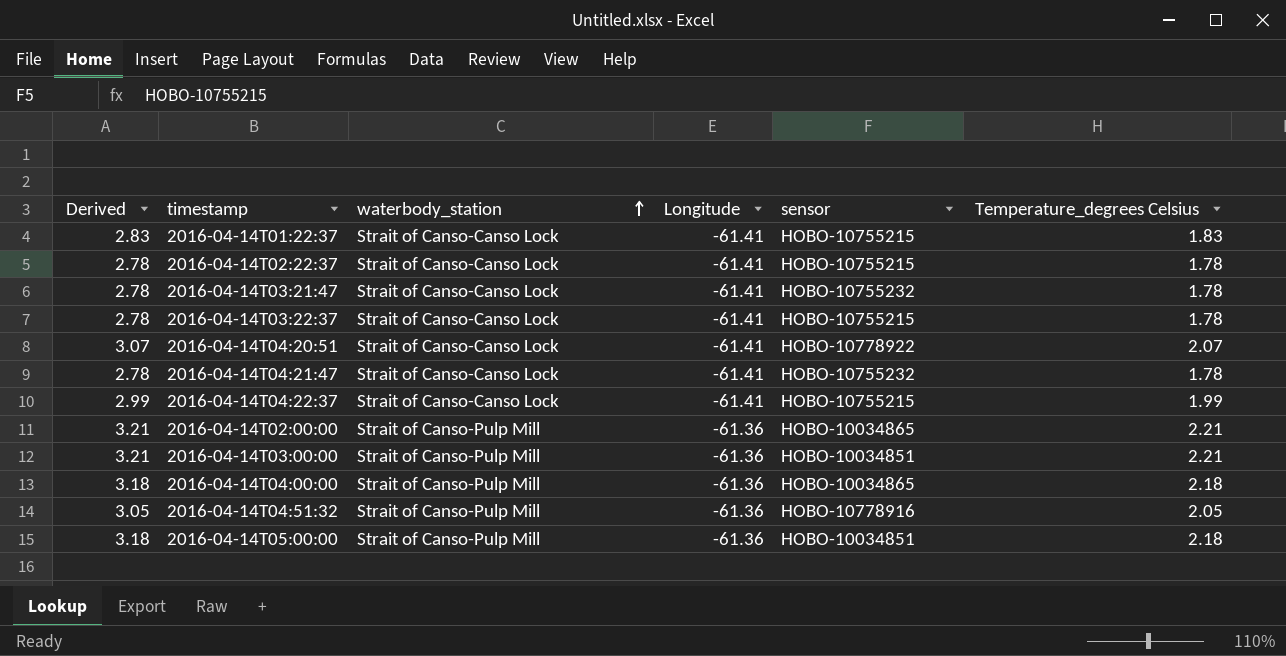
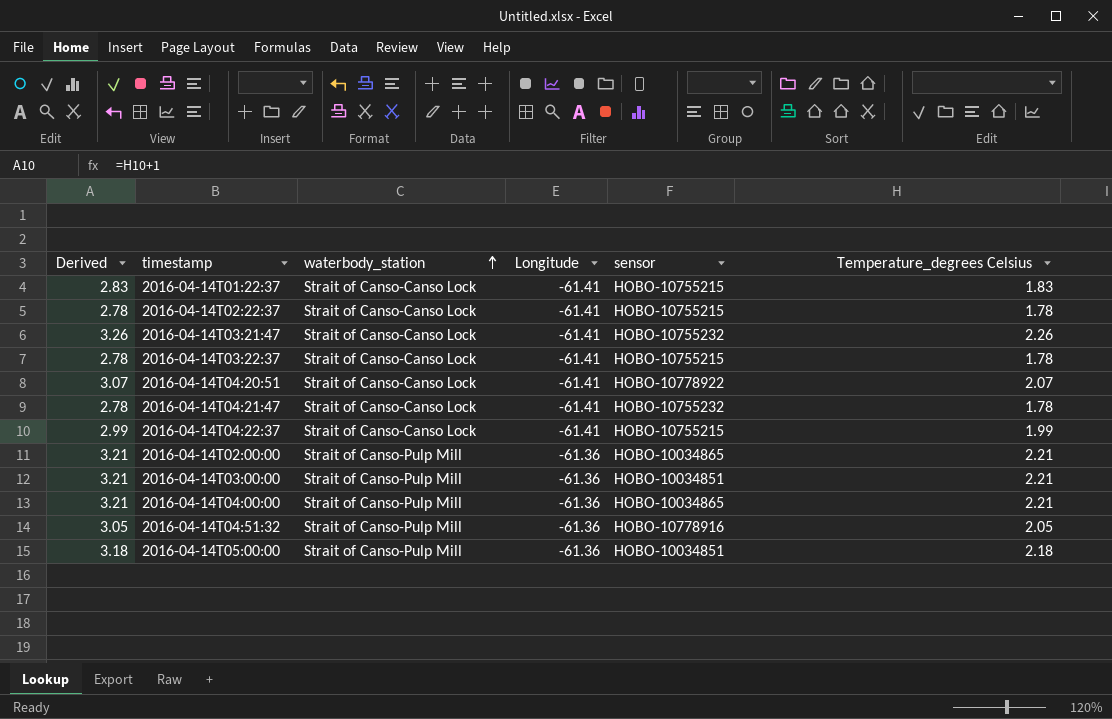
2016-04-14T03:21:47 | Derived: 2.78 -> 3.26
2016-04-14T03:21:47 | Temperature_degrees Celsius: 1.78 -> 2.26
2016-04-14T04:00:00 | Derived: 3.18 -> 3.21
2016-04-14T04:00:00 | Temperature_degrees Celsius: 2.18 -> 2.21

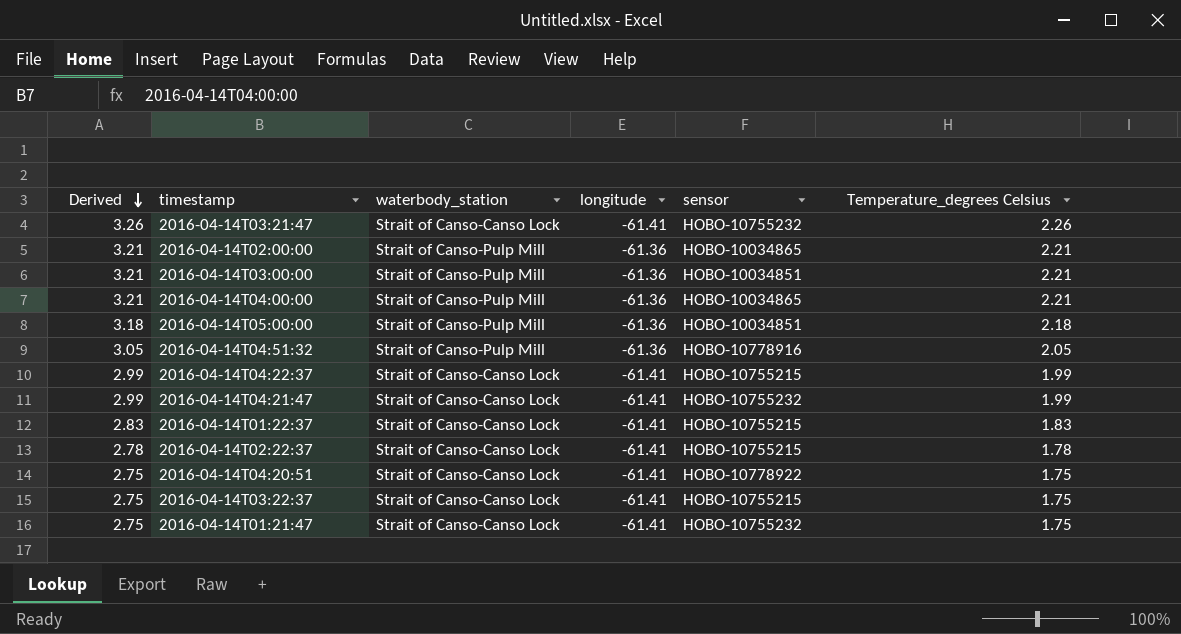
row order: waterbody_station ascending -> Derived descending
column name: Longitude -> longitude
2016-04-14T04:21:47 | Derived: 2.78 -> 2.99
2016-04-14T04:21:47 | Temperature_degrees Celsius: 1.78 -> 1.99
2016-04-14T04:20:51 | Derived: 3.07 -> 2.75
2016-04-14T04:20:51 | Temperature_degrees Celsius: 2.07 -> 1.75
2016-04-14T03:22:37 | Derived: 2.78 -> 2.75
2016-04-14T03:22:37 | Temperature_degrees Celsius: 1.78 -> 1.75
row 2016-04-14T01:21:47: none -> 2.75 | Strait of Canso-Canso Lock | -61.41 | HOBO-10755232 | 1.75

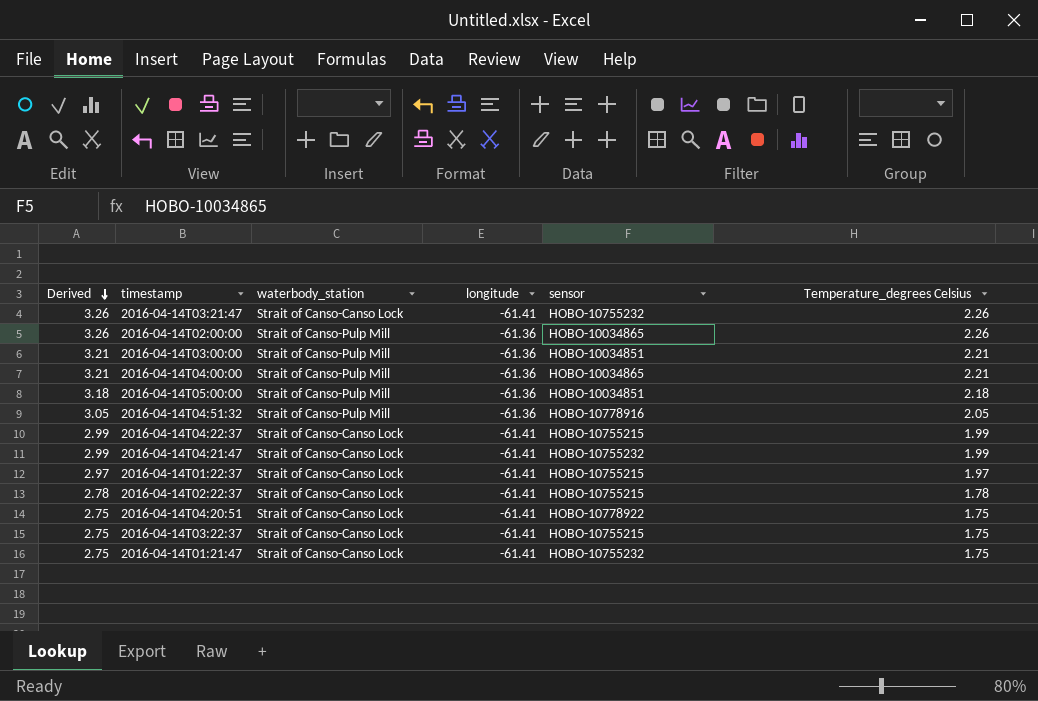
2016-04-14T02:00:00 | Derived: 3.21 -> 3.26
2016-04-14T02:00:00 | Temperature_degrees Celsius: 2.21 -> 2.26
2016-04-14T01:22:37 | Derived: 2.83 -> 2.97
2016-04-14T01:22:37 | Temperature_degrees Celsius: 1.83 -> 1.97

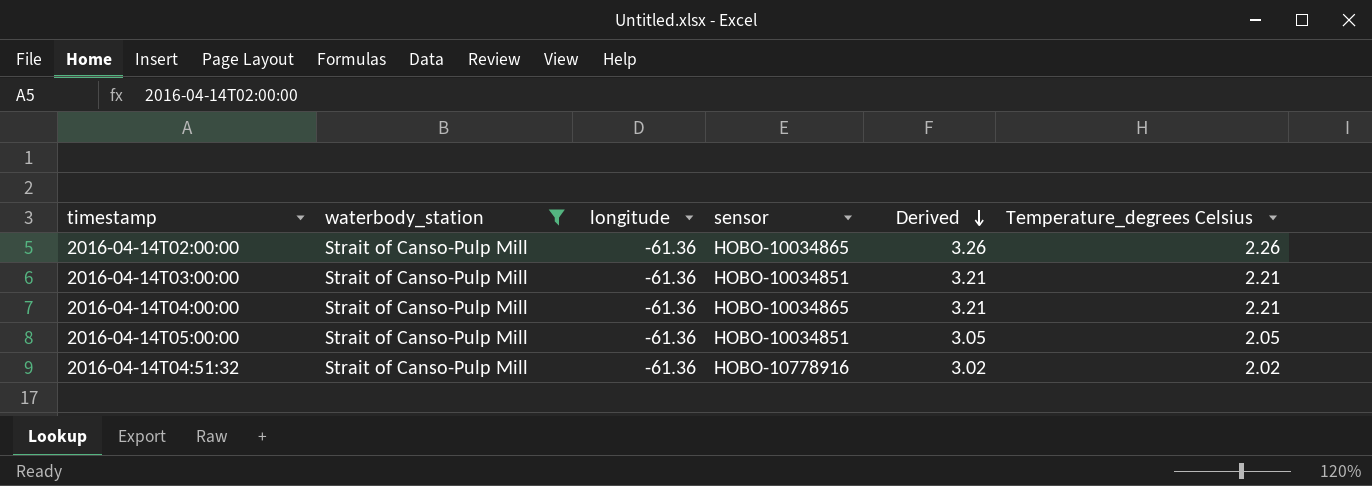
filter: none -> waterbody_station = Strait of Canso-Pulp Mill
column Derived | position: 1 -> 5
2016-04-14T05:00:00 | Derived: 3.18 -> 3.05
2016-04-14T05:00:00 | Temperature_degrees Celsius: 2.18 -> 2.05
2016-04-14T04:51:32 | Derived: 3.05 -> 3.02
2016-04-14T04:51:32 | Temperature_degrees Celsius: 2.05 -> 2.02

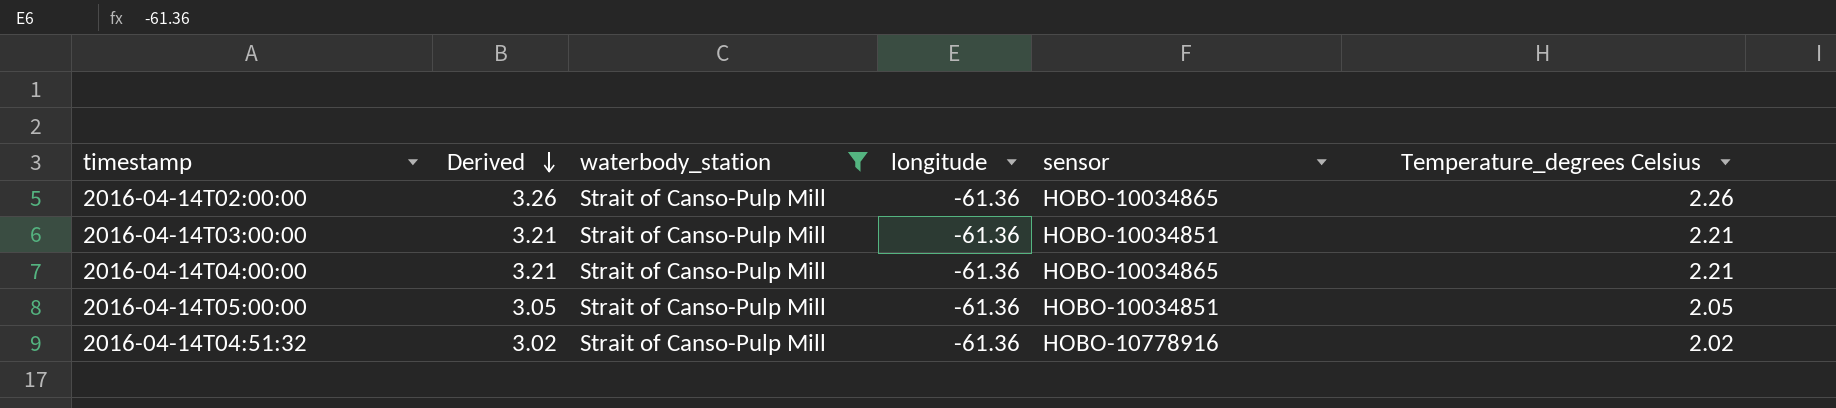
column Derived | position: 5 -> 2

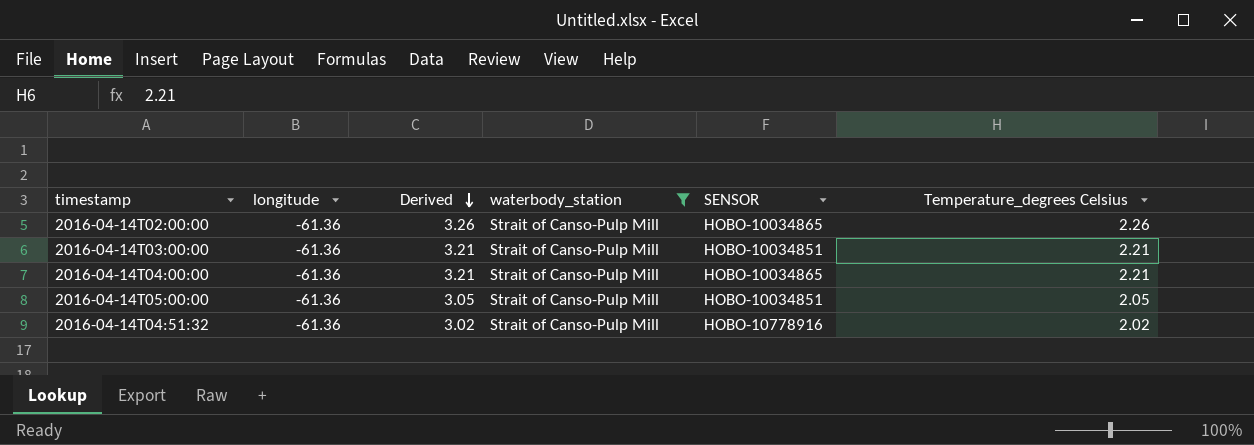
column longitude | position: 4 -> 2
column name: sensor -> SENSOR

